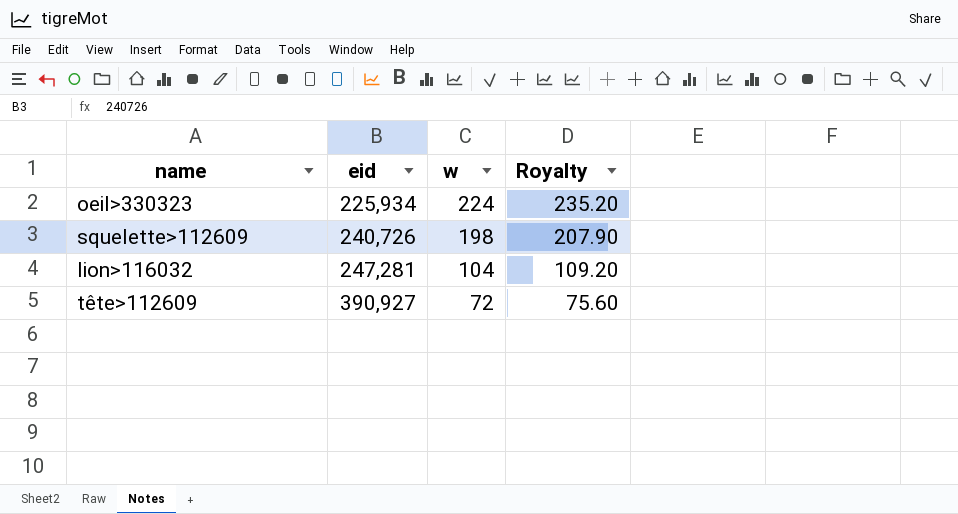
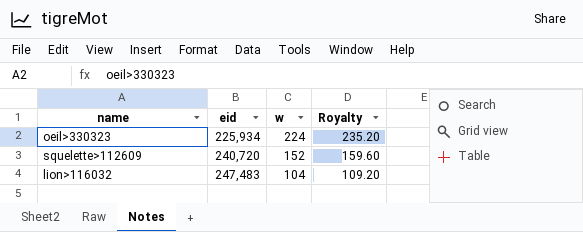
row tête>112609: 390,927 | 72 | 75.60 -> none
squelette>112609 | eid: 240,726 -> 240,720
squelette>112609 | w: 198 -> 152
squelette>112609 | Royalty: 207.90 -> 159.60
lion>116032 | eid: 247,281 -> 247,483

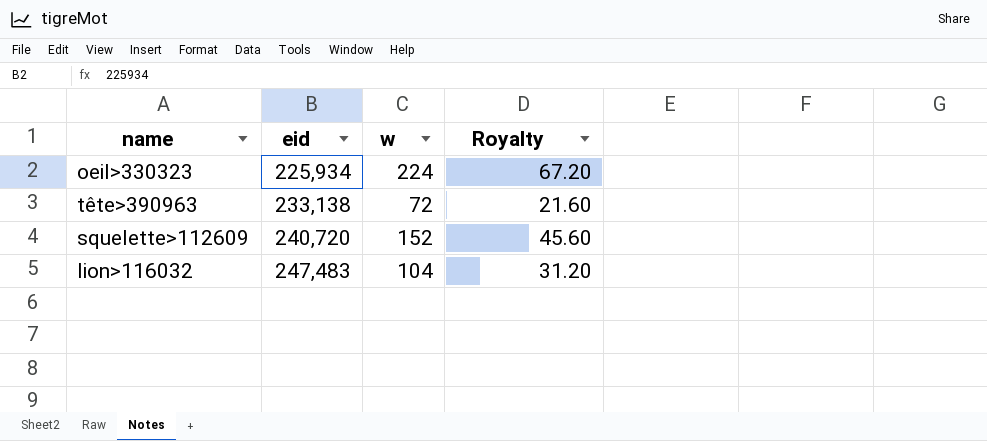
column Royalty | formula: [w] * 1.05 -> [w] * 0.3
row tête>390963: none -> 233,138 | 72 | 21.60

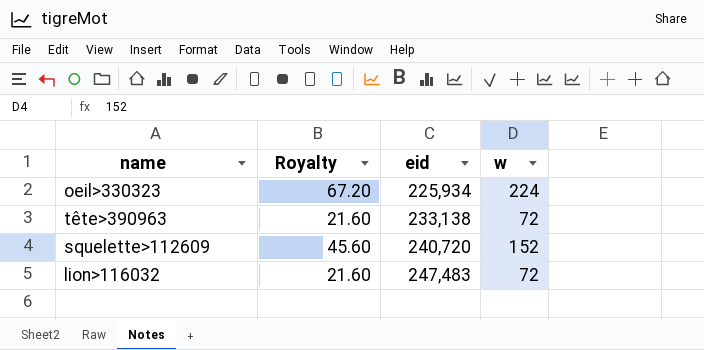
column Royalty | position: 4 -> 2
lion>116032 | Royalty: 31.20 -> 21.60
lion>116032 | w: 104 -> 72

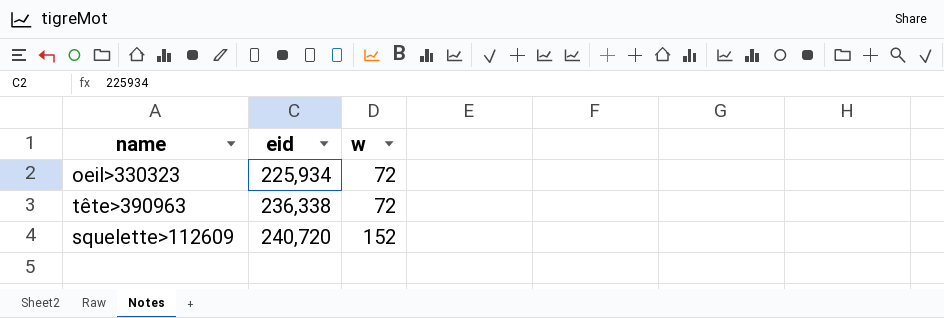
column Royalty | formula: [w] * 0.3 -> none
row lion>116032: 21.60 | 247,483 | 72 -> none
oeil>330323 | w: 224 -> 72
tête>390963 | eid: 233,138 -> 236,338

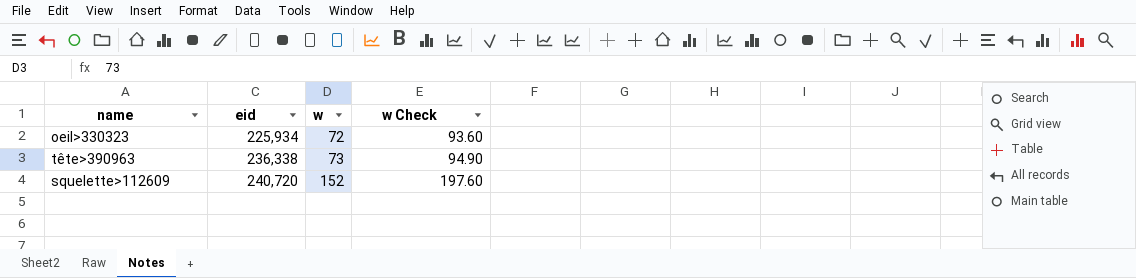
column w Check | formula: none -> [w] * 1.3
tête>390963 | w: 72 -> 73

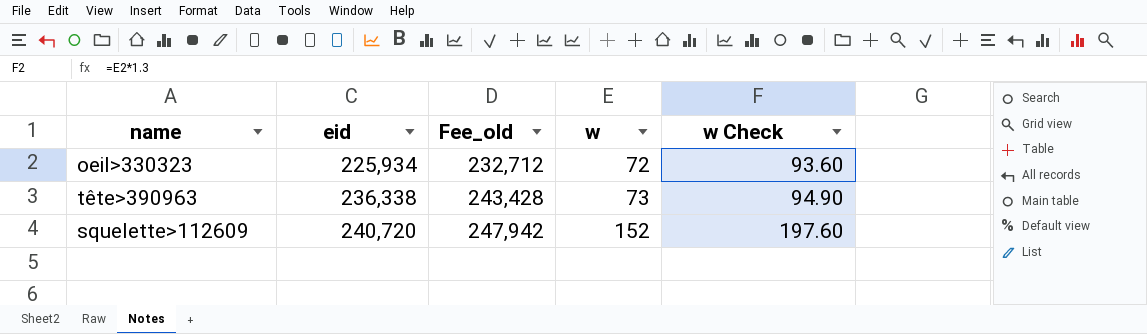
column Fee_old | formula: none -> [eid] * 1.03

